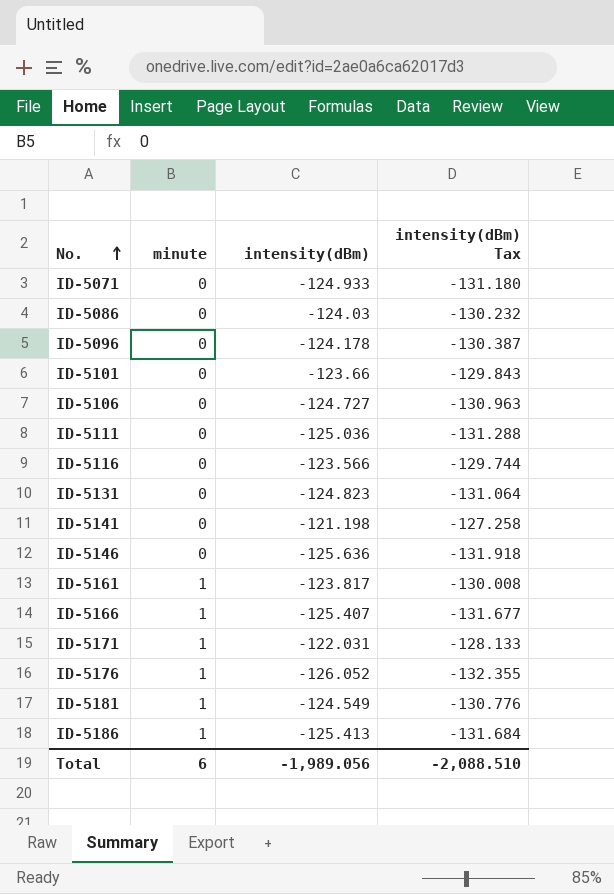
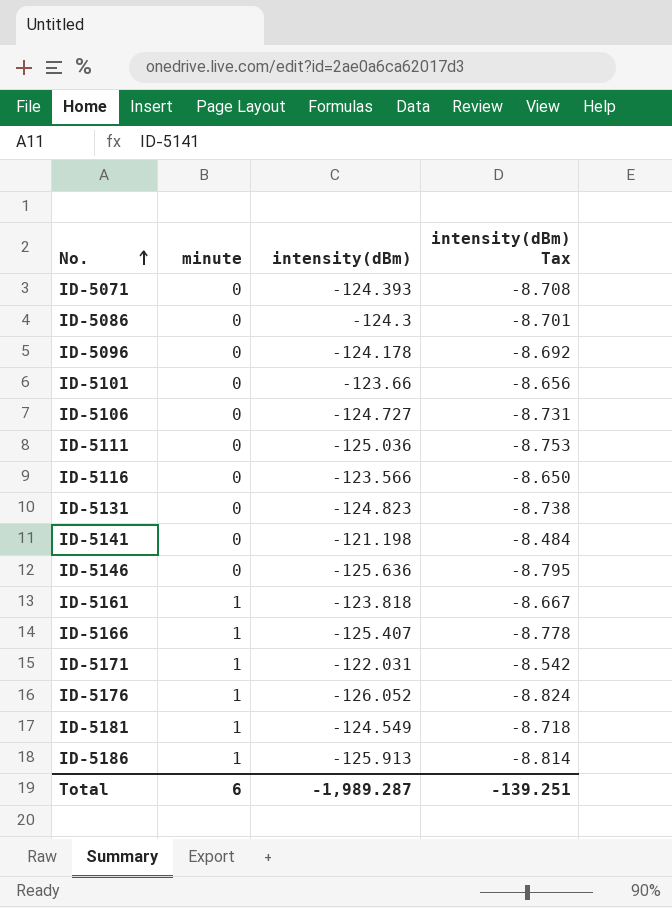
column intensity(dBm) Tax | formula: [intensity(dBm)] * 1.05 -> [intensity(dBm)] * 0.07
ID-5071 | intensity(dBm): -124.933 -> -124.393
ID-5086 | intensity(dBm): -124.03 -> -124.3
ID-5161 | intensity(dBm): -123.817 -> -123.818
ID-5186 | intensity(dBm): -125.413 -> -125.913
Total | intensity(dBm): -1,989.056 -> -1,989.287
Total | intensity(dBm) Tax: -2,088.510 -> -139.251

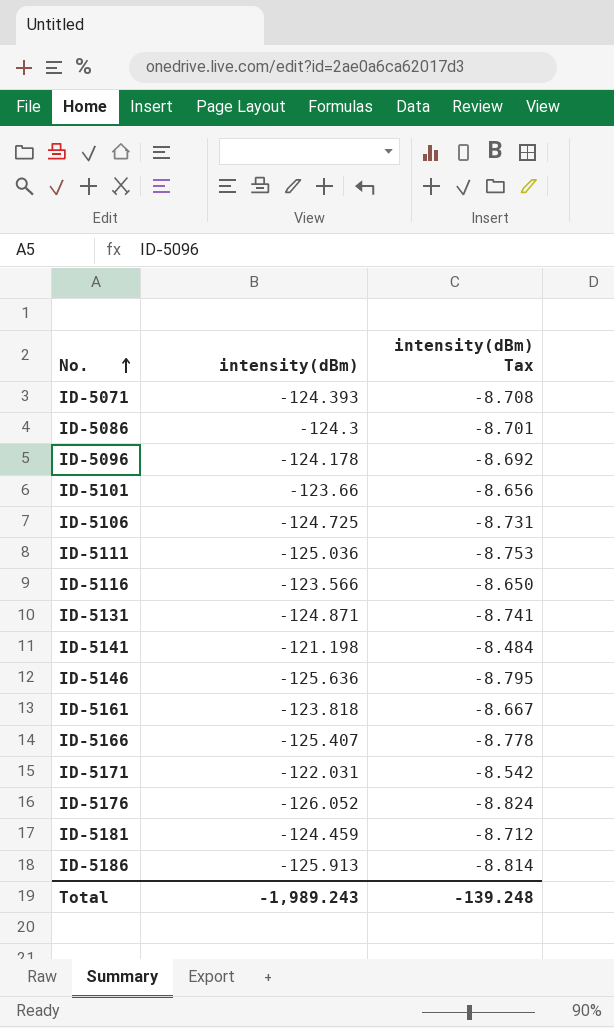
column minute | position: 2 -> none
ID-5106 | intensity(dBm): -124.727 -> -124.725
ID-5131 | intensity(dBm): -124.823 -> -124.871
ID-5131 | intensity(dBm) Tax: -8.738 -> -8.741
ID-5181 | intensity(dBm): -124.549 -> -124.459
ID-5181 | intensity(dBm) Tax: -8.718 -> -8.712
Total | intensity(dBm): -1,989.287 -> -1,989.243
Total | intensity(dBm) Tax: -139.251 -> -139.248

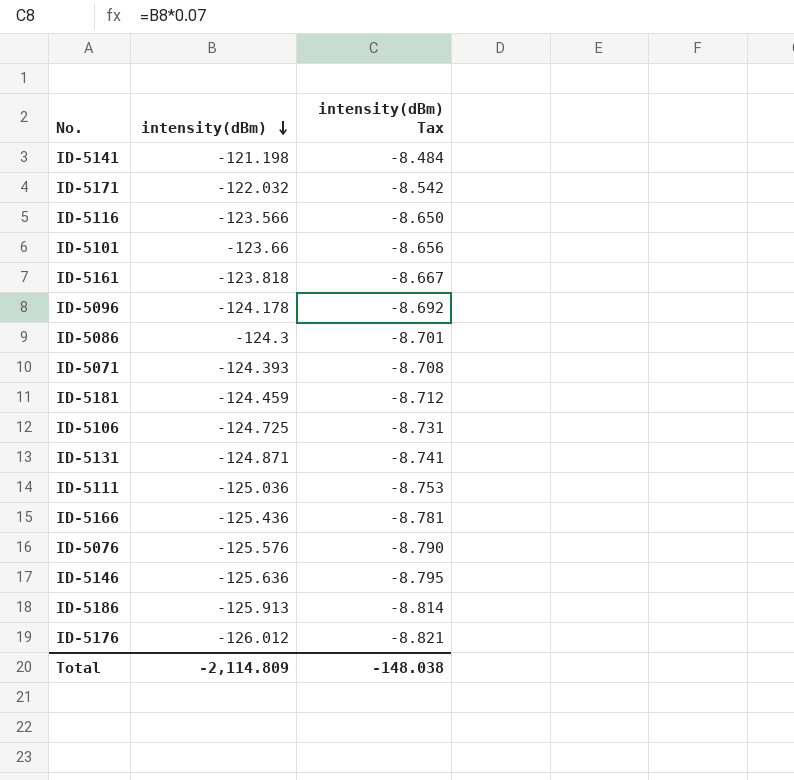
row order: No. ascending -> intensity(dBm) descending
ID-5171 | intensity(dBm): -122.031 -> -122.032
ID-5166 | intensity(dBm): -125.407 -> -125.436
ID-5166 | intensity(dBm) Tax: -8.778 -> -8.781
row ID-5076: none -> -125.576 | -8.790
ID-5176 | intensity(dBm): -126.052 -> -126.012
ID-5176 | intensity(dBm) Tax: -8.824 -> -8.821
Total | intensity(dBm): -1,989.243 -> -2,114.809
Total | intensity(dBm) Tax: -139.248 -> -148.038

